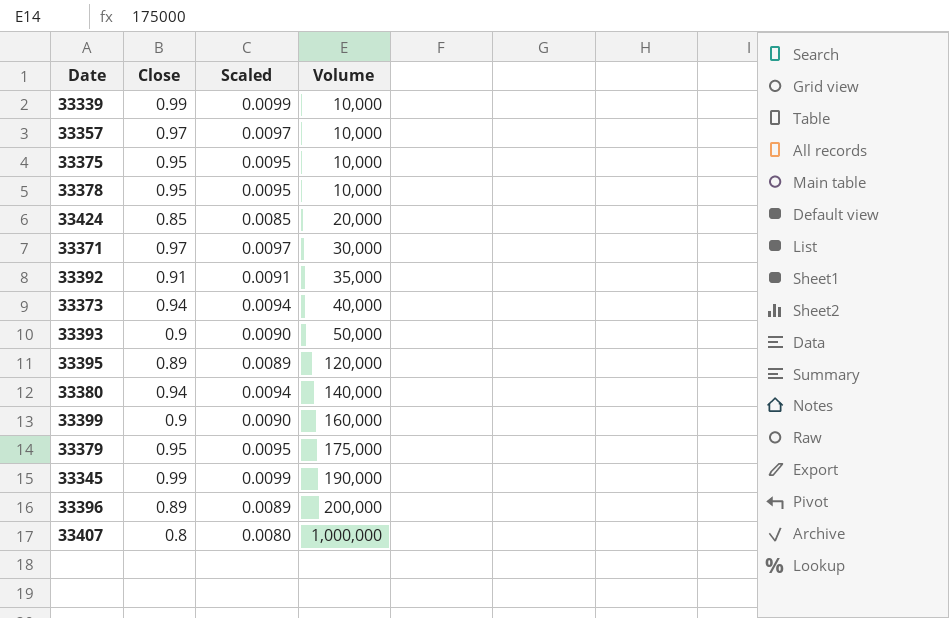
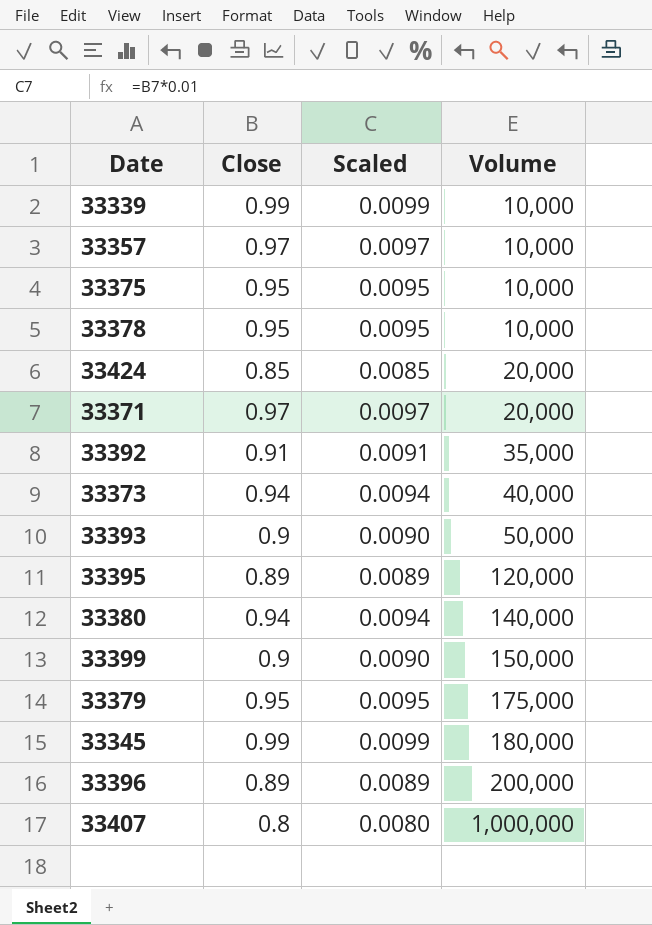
33371 | Volume: 30,000 -> 20,000
33399 | Volume: 160,000 -> 150,000
33345 | Volume: 190,000 -> 180,000

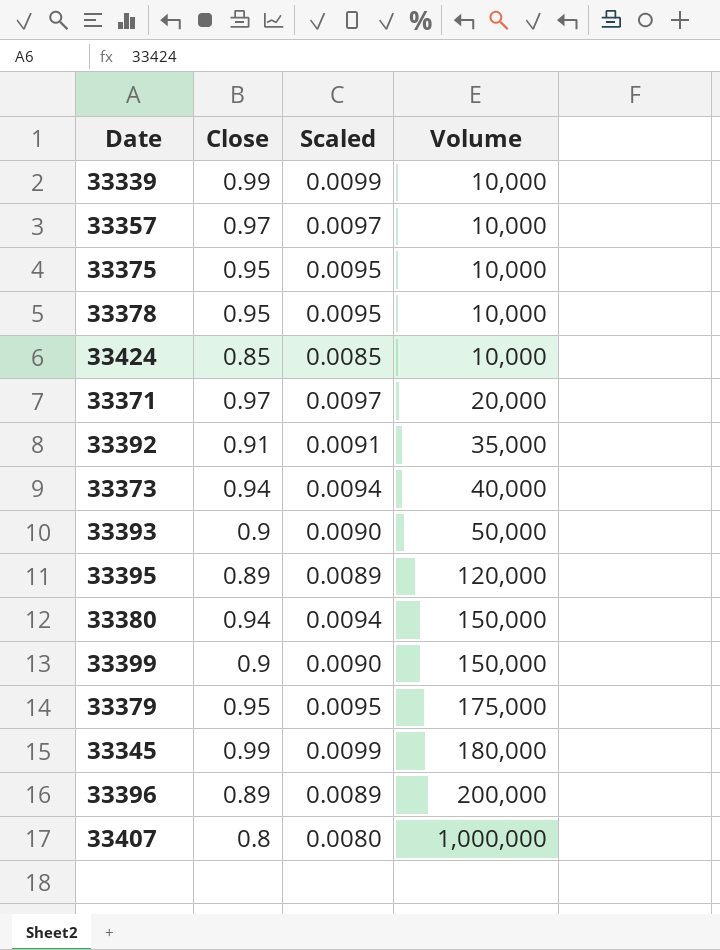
33424 | Volume: 20,000 -> 10,000
33380 | Volume: 140,000 -> 150,000

